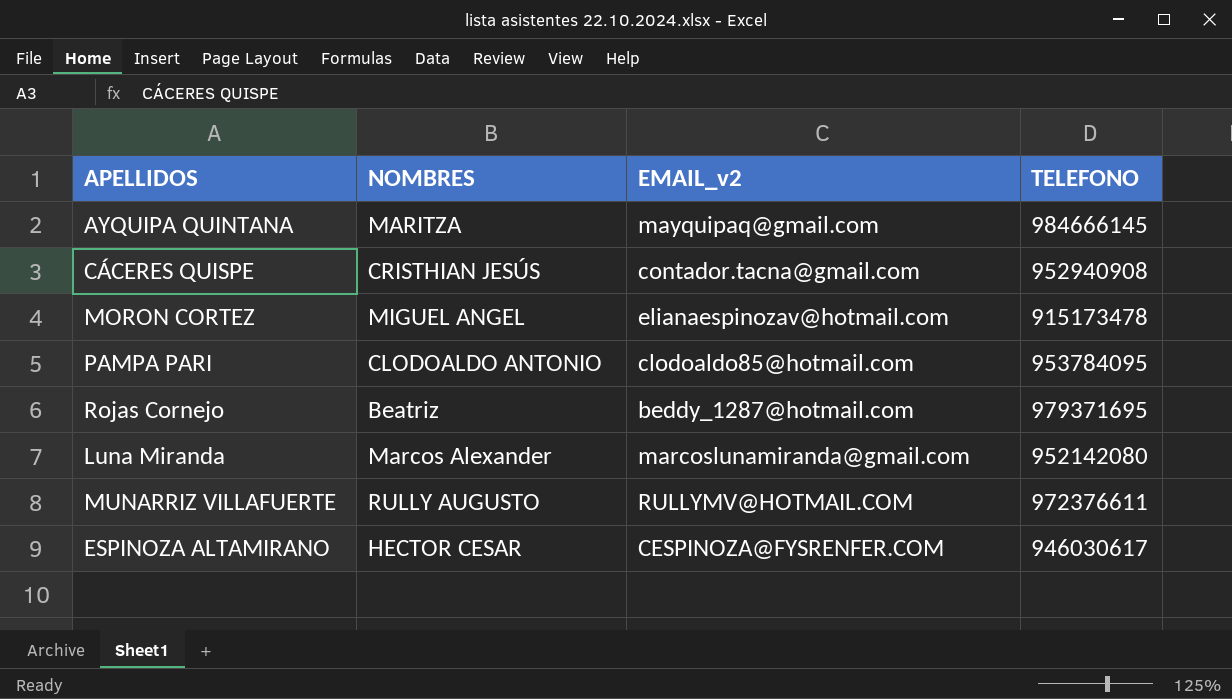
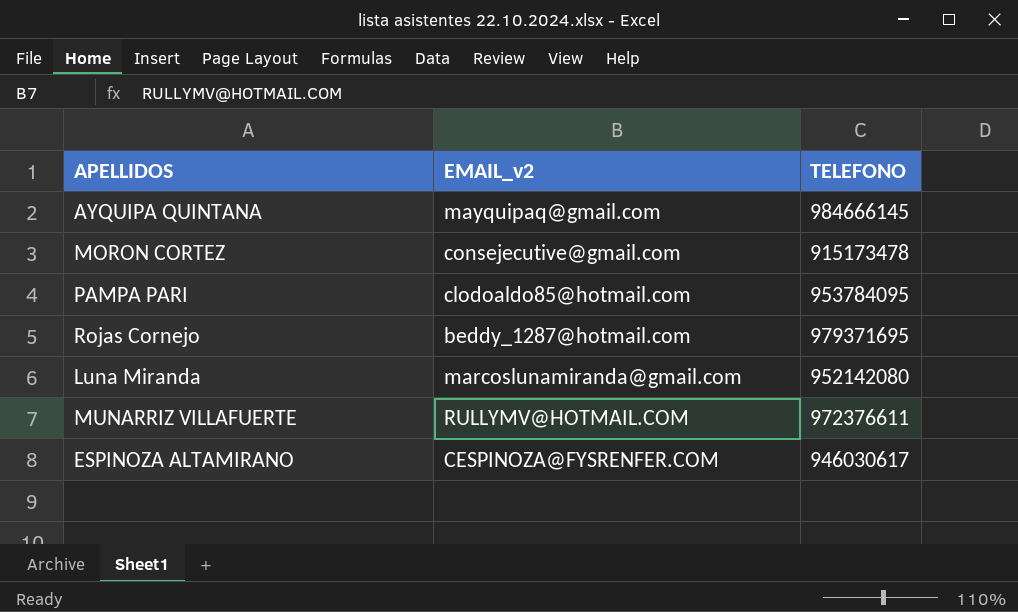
column NOMBRES | position: 2 -> none
row CÁCERES QUISPE: CRISTHIAN JESÚS | contador.tacna@gmail.com | 952940908 -> none
MORON CORTEZ | EMAIL_v2: elianaespinozav@hotmail.com -> consejecutive@gmail.com

